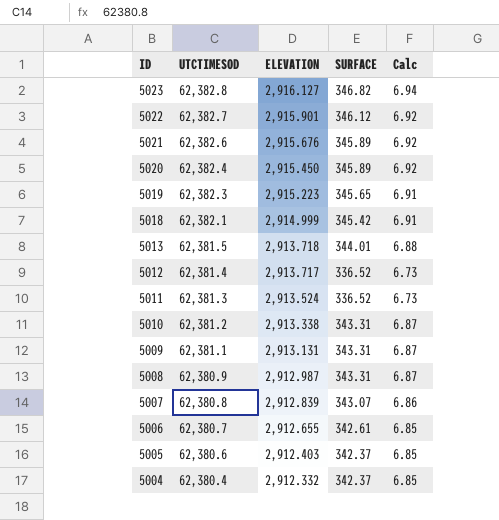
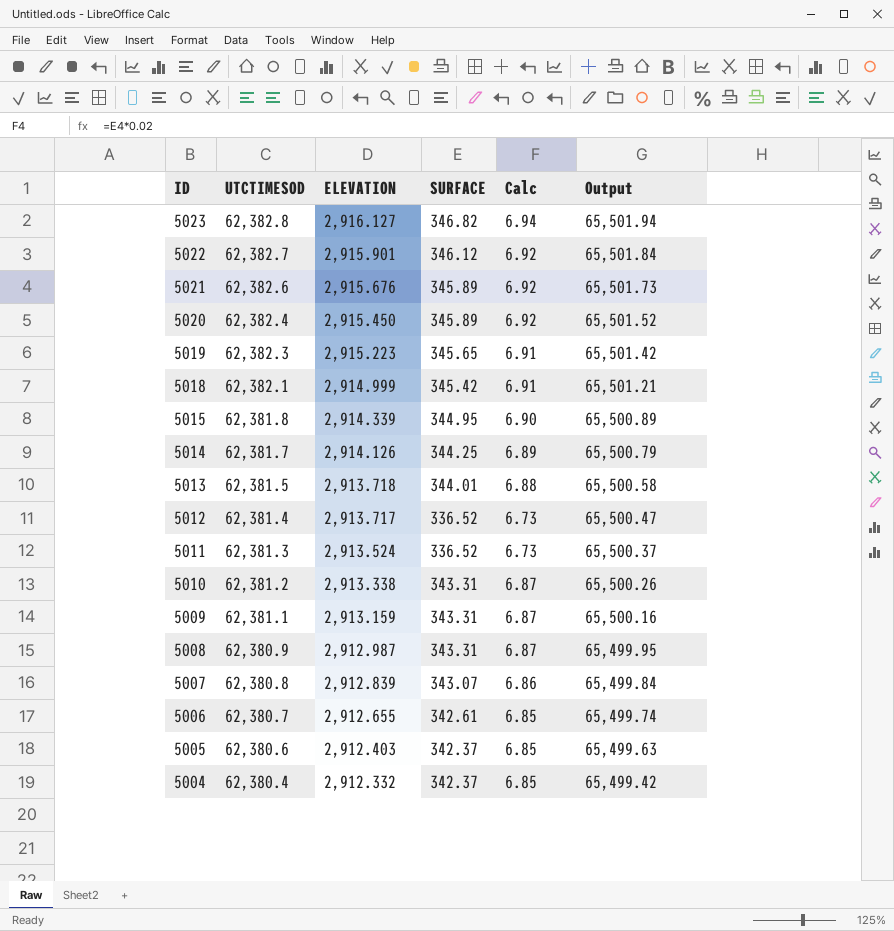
column Output | formula: none -> [UTCTIMESOD] * 1.05
row 5015: none -> 62,381.8 | 2,914.339 | 344.95 | 6.90 | 65,500.89
row 5014: none -> 62,381.7 | 2,914.126 | 344.25 | 6.89 | 65,500.79
5009 | ELEVATION: 2,913.131 -> 2,913.159

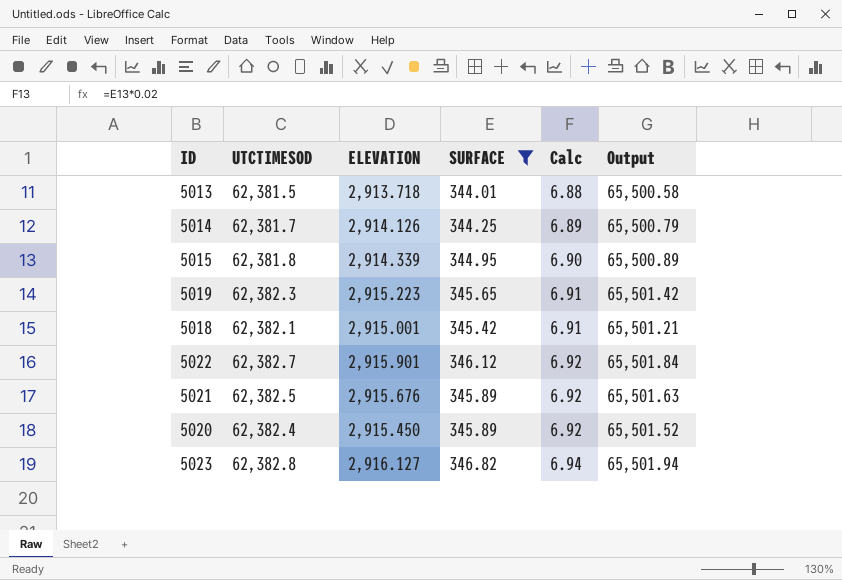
filter: none -> SURFACE >= 344.01
row order: ID descending -> Calc ascending
5018 | ELEVATION: 2,914.999 -> 2,915.001
5021 | UTCTIMESOD: 62,382.6 -> 62,382.5
5021 | Output: 65,501.73 -> 65,501.63

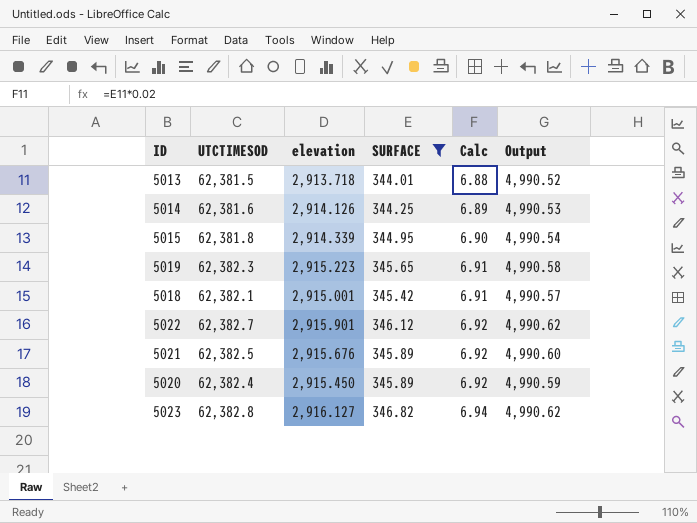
column name: ELEVATION -> elevation
column Output | formula: [UTCTIMESOD] * 1.05 -> [UTCTIMESOD] * 0.08
5014 | UTCTIMESOD: 62,381.7 -> 62,381.6

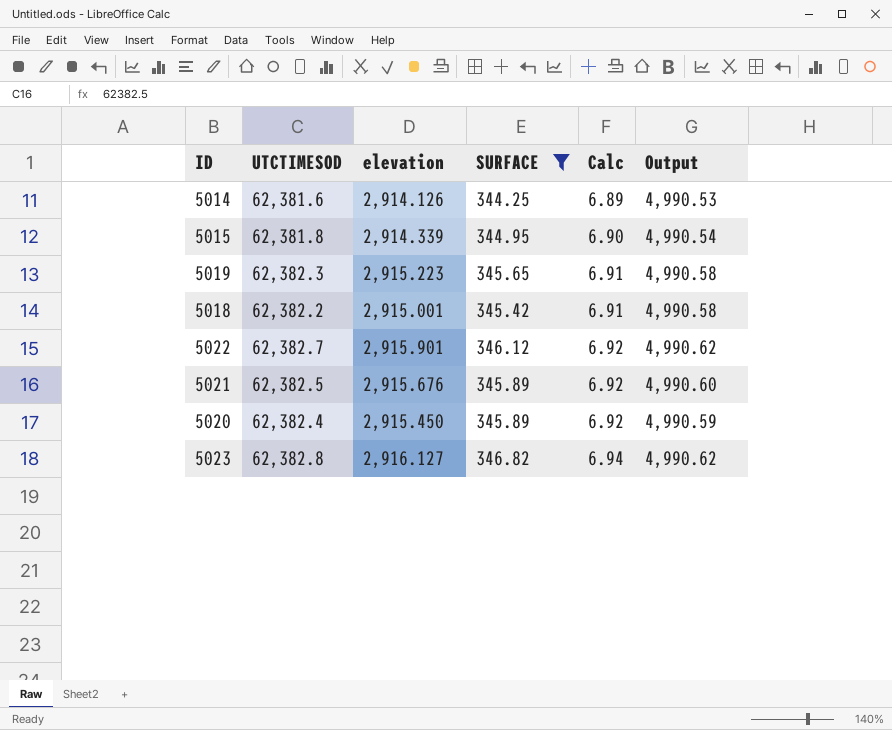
row 5013: 62,381.5 | 2,913.718 | 344.01 | 6.88 | 4,990.52 -> none
5018 | UTCTIMESOD: 62,382.1 -> 62,382.2
5018 | Output: 4,990.57 -> 4,990.58

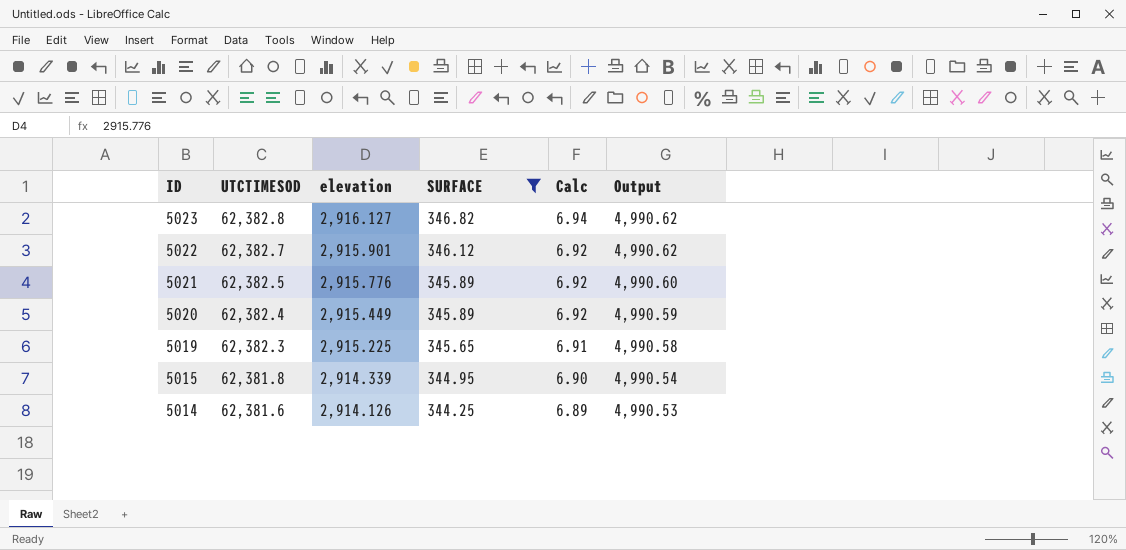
row order: Calc ascending -> ID descending
row 5018: 62,382.2 | 2,915.001 | 345.42 | 6.91 | 4,990.58 -> none
5021 | elevation: 2,915.676 -> 2,915.776
5020 | elevation: 2,915.450 -> 2,915.449
5019 | elevation: 2,915.223 -> 2,915.225

